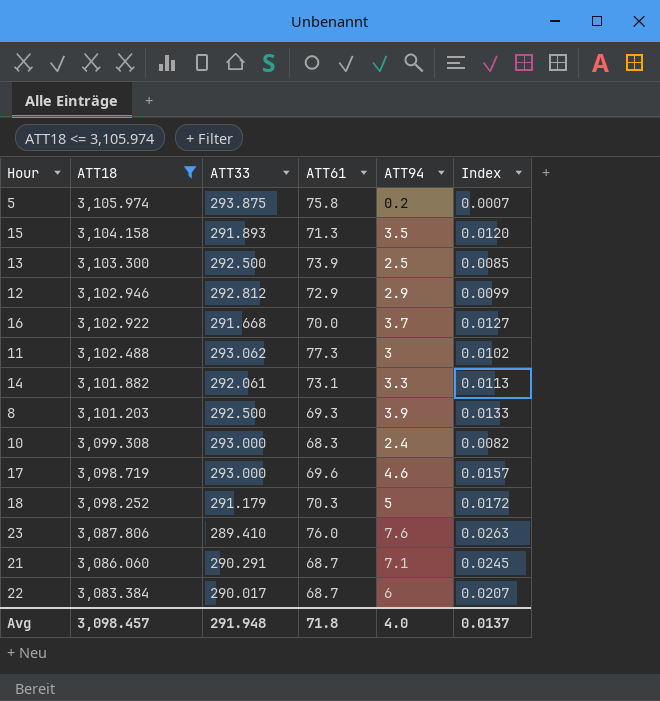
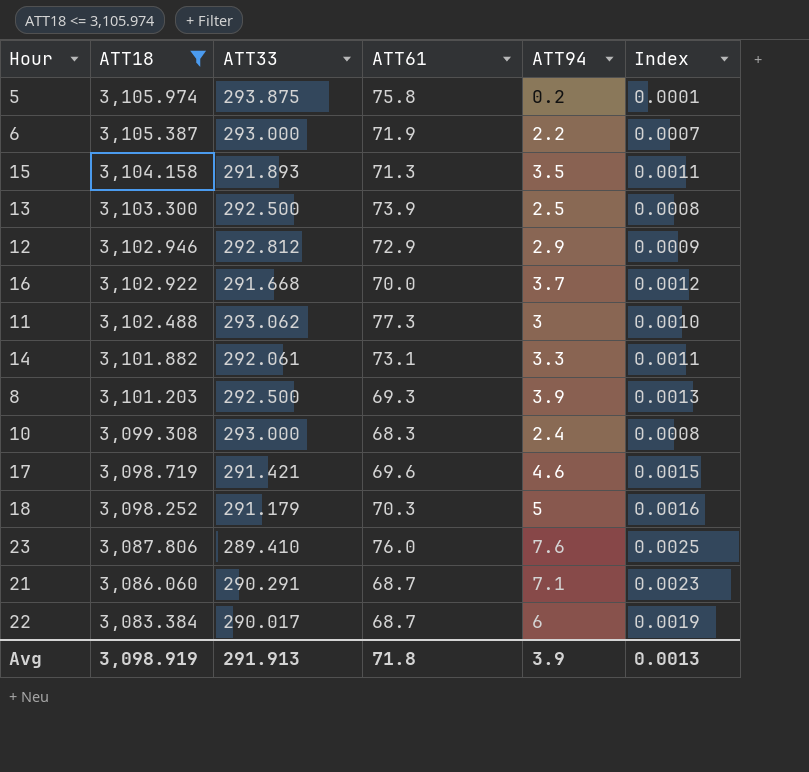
column Index | formula: [ATT94] / [ATT33] -> [ATT94] / [ATT18]
row 6: none -> 3,105.387 | 293.000 | 71.9 | 2.2 | 0.0007
17 | ATT33: 293.000 -> 291.421
Avg | ATT18: 3,098.457 -> 3,098.919
Avg | ATT33: 291.948 -> 291.913
Avg | ATT94: 4.0 -> 3.9
Avg | Index: 0.0137 -> 0.0013

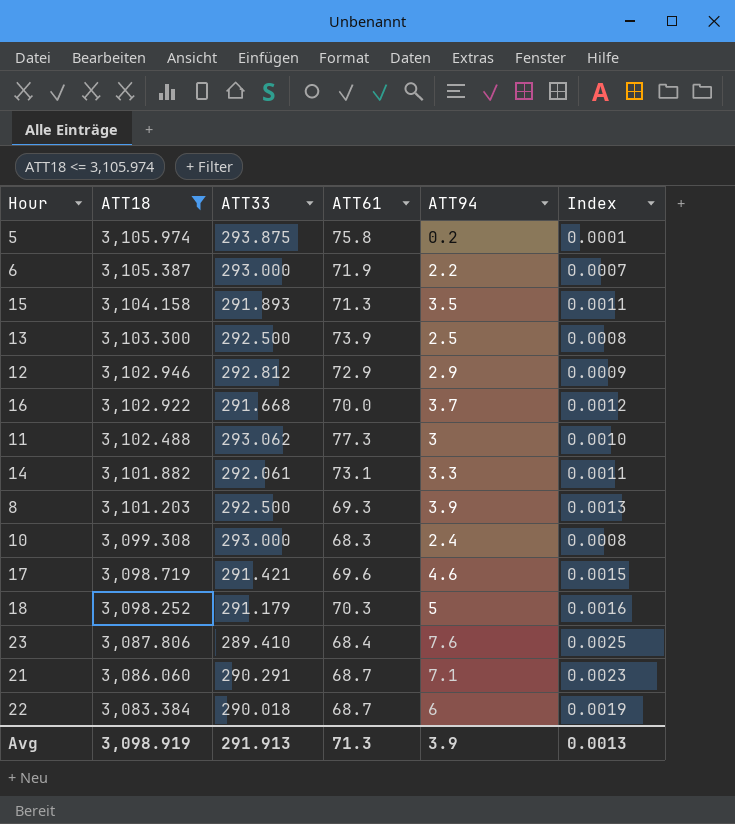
23 | ATT61: 76.0 -> 68.4
22 | ATT33: 290.017 -> 290.018
Avg | ATT61: 71.8 -> 71.3

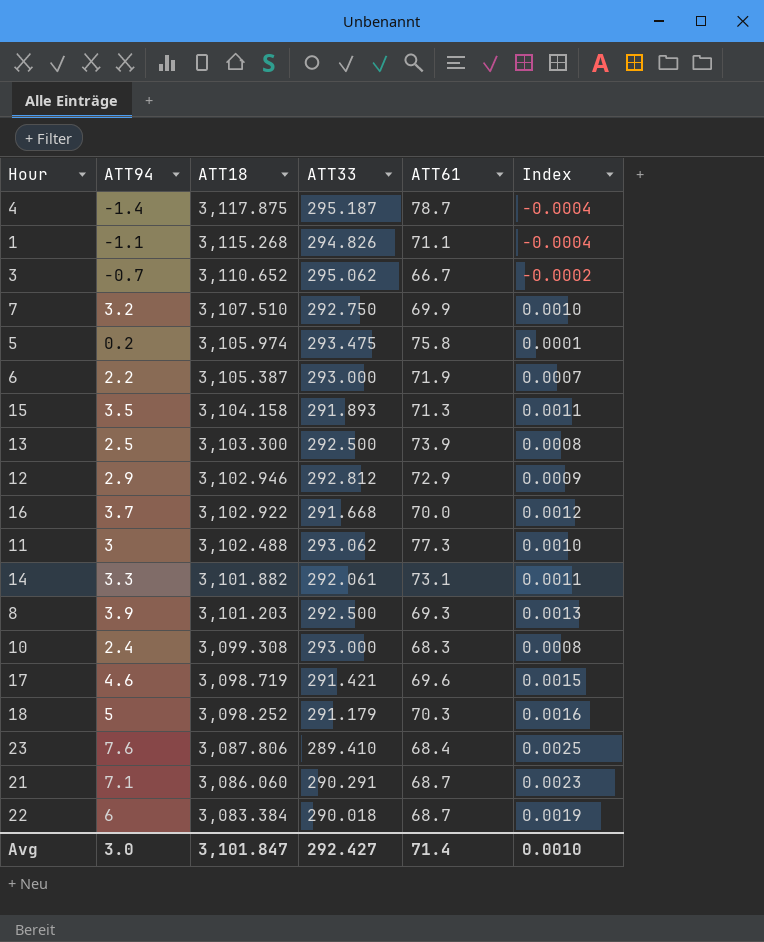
filter: ATT18 <= 3,105.974 -> none
column ATT94 | position: 5 -> 2
5 | ATT33: 293.875 -> 293.475
Avg | ATT94: 3.9 -> 3.0
Avg | ATT18: 3,098.919 -> 3,101.847
Avg | ATT33: 291.913 -> 292.427
Avg | ATT61: 71.3 -> 71.4
Avg | Index: 0.0013 -> 0.0010

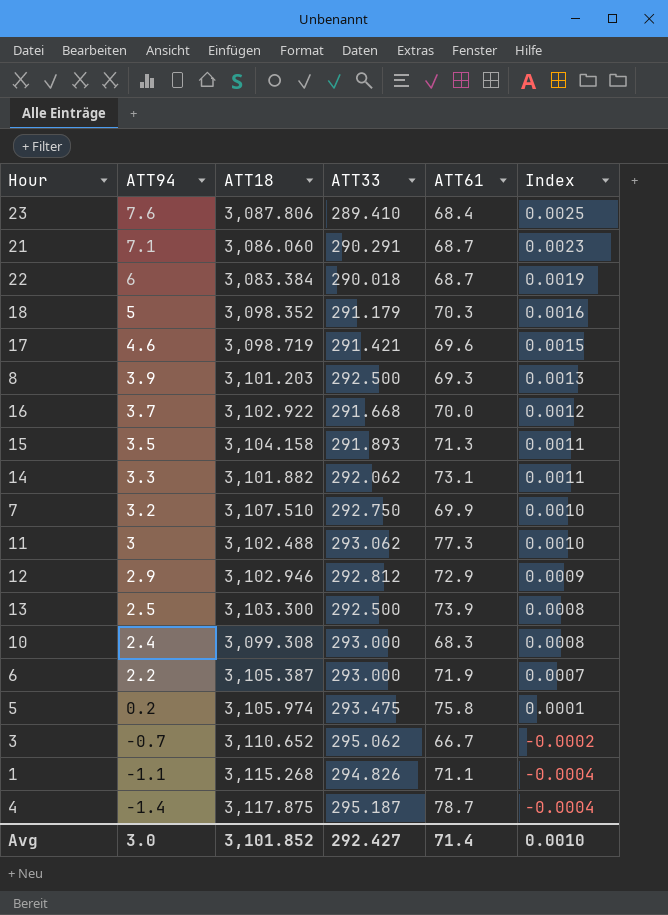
row order: ATT18 descending -> ATT94 descending
18 | ATT18: 3,098.252 -> 3,098.352
14 | ATT33: 292.061 -> 292.062
Avg | ATT18: 3,101.847 -> 3,101.852

